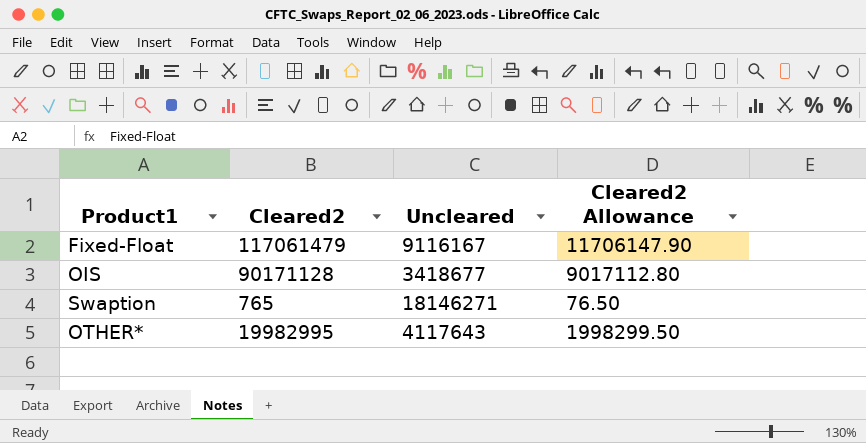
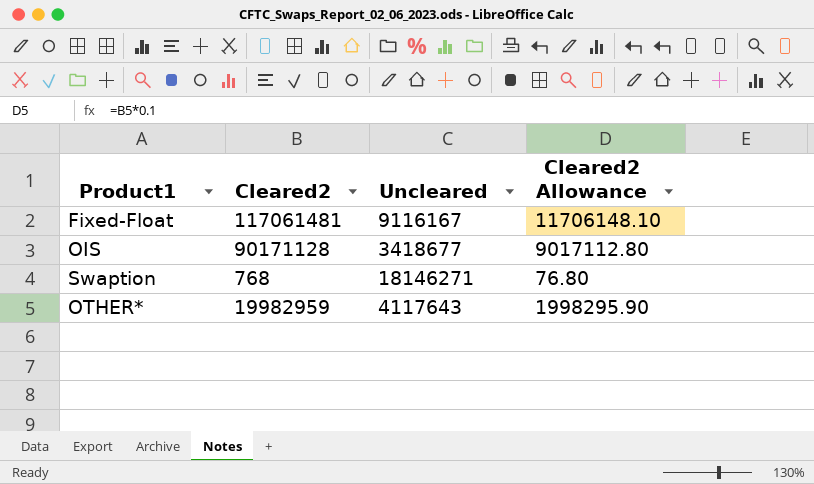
Fixed-Float | Cleared2: 117061479 -> 117061481
Fixed-Float | Cleared2 Allowance: 11706147.90 -> 11706148.10
Swaption | Cleared2: 765 -> 768
Swaption | Cleared2 Allowance: 76.50 -> 76.80
OTHER* | Cleared2: 19982995 -> 19982959
OTHER* | Cleared2 Allowance: 1998299.50 -> 1998295.90

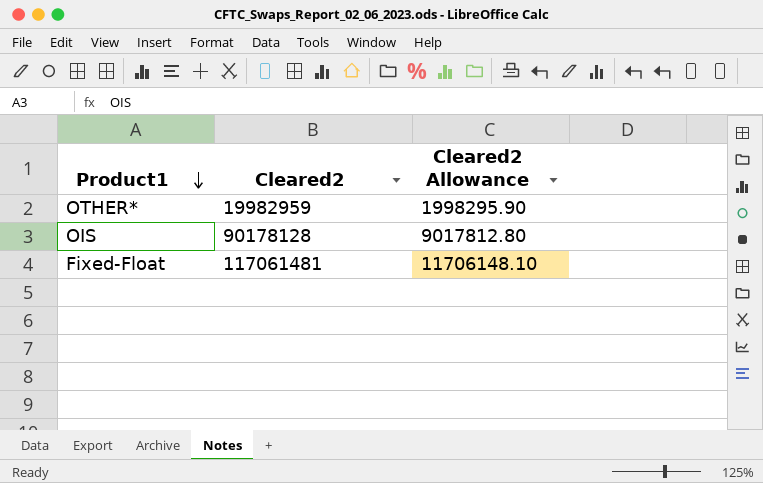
row order: none -> Product1 descending
column Uncleared | position: 3 -> none
row Swaption: 768 | 18146271 | 76.80 -> none
OIS | Cleared2: 90171128 -> 90178128
OIS | Cleared2 Allowance: 9017112.80 -> 9017812.80

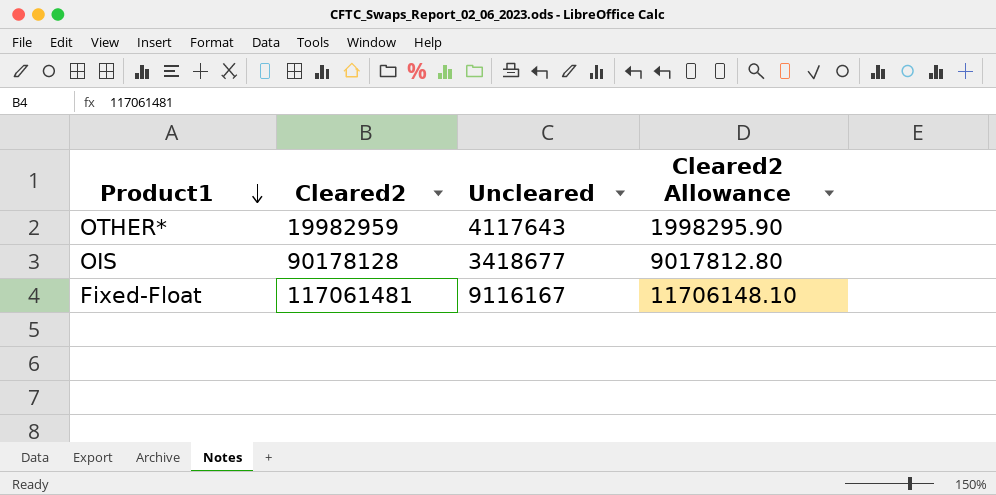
column Uncleared | position: none -> 3

